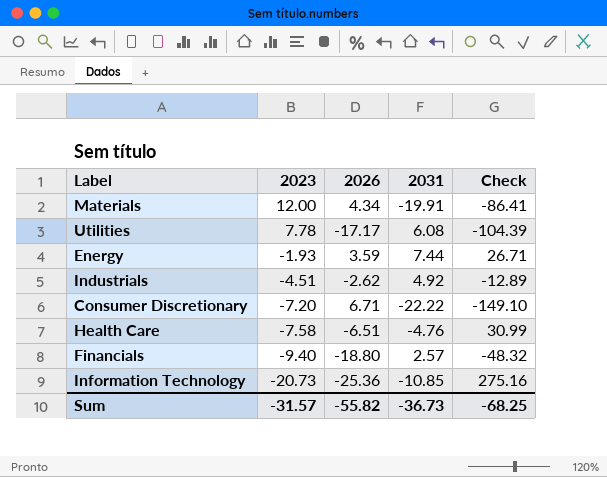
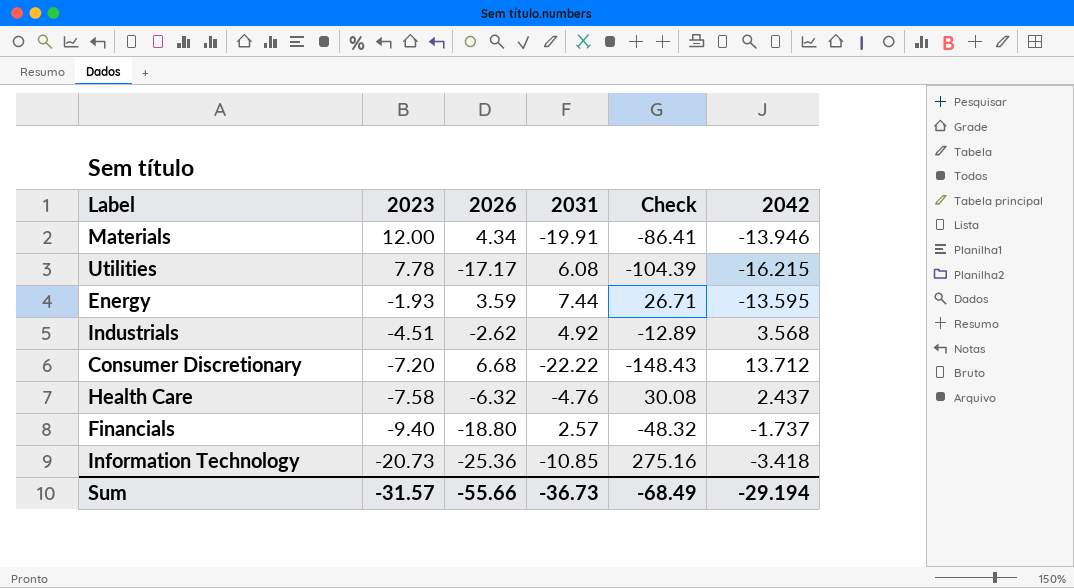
column 2042 | position: none -> 6
Consumer Discretionary | 2026: 6.71 -> 6.68
Consumer Discretionary | Check: -149.10 -> -148.43
Health Care | 2026: -6.51 -> -6.32
Health Care | Check: 30.99 -> 30.08
Sum | 2026: -55.82 -> -55.66
Sum | Check: -68.25 -> -68.49

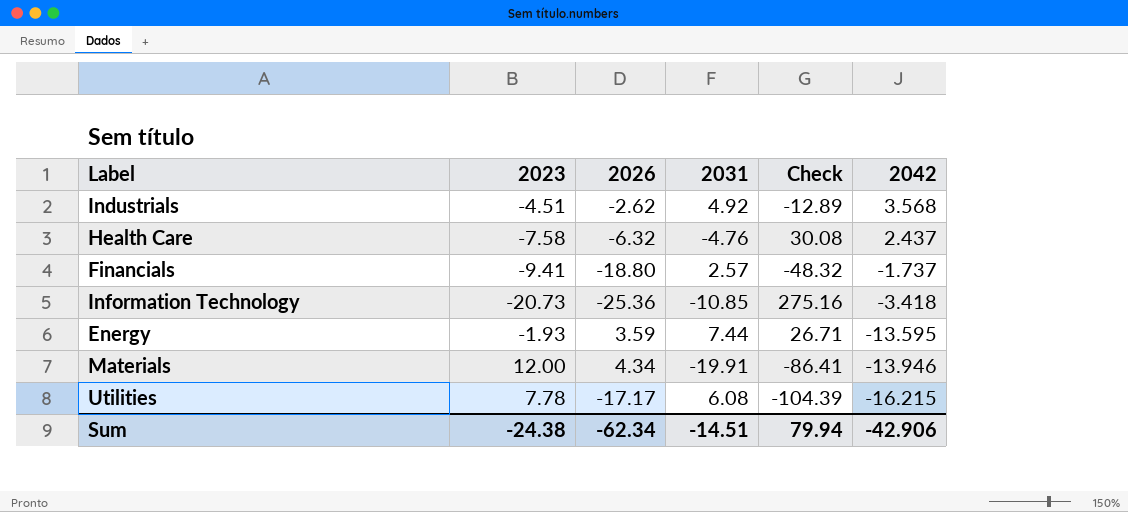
row order: 2023 descending -> 2042 descending
row Consumer Discretionary: -7.20 | 6.68 | -22.22 | -148.43 | 13.712 -> none
Financials | 2023: -9.40 -> -9.41
Sum | 2023: -31.57 -> -24.38
Sum | 2026: -55.66 -> -62.34
Sum | 2031: -36.73 -> -14.51
Sum | Check: -68.49 -> 79.94
Sum | 2042: -29.194 -> -42.906

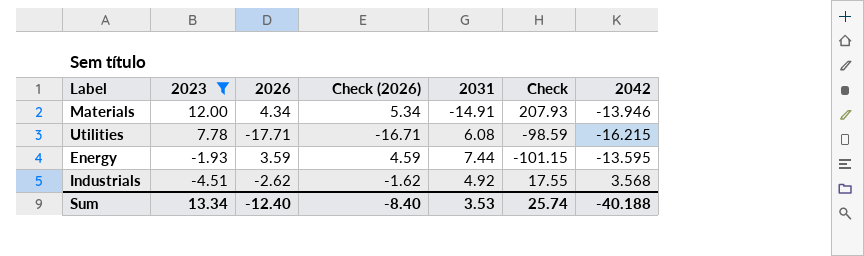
filter: none -> 2023 >= -4.51
row order: 2042 descending -> 2023 descending
column Check (2026) | formula: none -> [2026] + 1
column Check | formula: [2026] * [2031] -> [2031] * [2042]
Materials | 2031: -19.91 -> -14.91
Utilities | 2026: -17.17 -> -17.71
Sum | 2023: -24.38 -> 13.34
Sum | 2026: -62.34 -> -12.40
Sum | 2031: -14.51 -> 3.53
Sum | Check: 79.94 -> 25.74
Sum | 2042: -42.906 -> -40.188

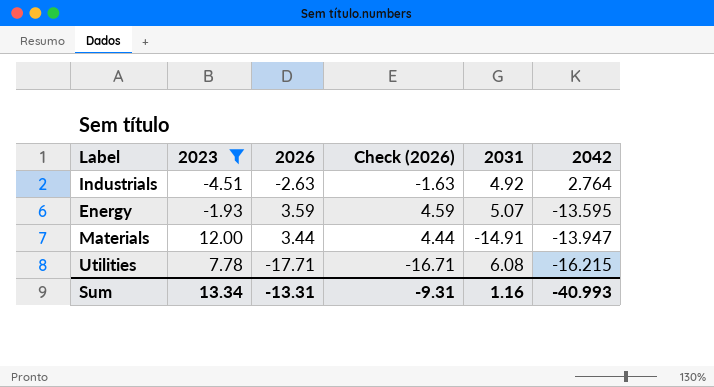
row order: 2023 descending -> 2042 descending
column Check | formula: [2031] * [2042] -> none
Industrials | 2026: -2.62 -> -2.63
Industrials | Check (2026): -1.62 -> -1.63
Industrials | 2042: 3.568 -> 2.764
Energy | 2031: 7.44 -> 5.07
Materials | 2026: 4.34 -> 3.44
Materials | Check (2026): 5.34 -> 4.44
Materials | 2042: -13.946 -> -13.947
Sum | 2026: -12.40 -> -13.31
Sum | Check (2026): -8.40 -> -9.31
Sum | 2031: 3.53 -> 1.16
Sum | 2042: -40.188 -> -40.993

